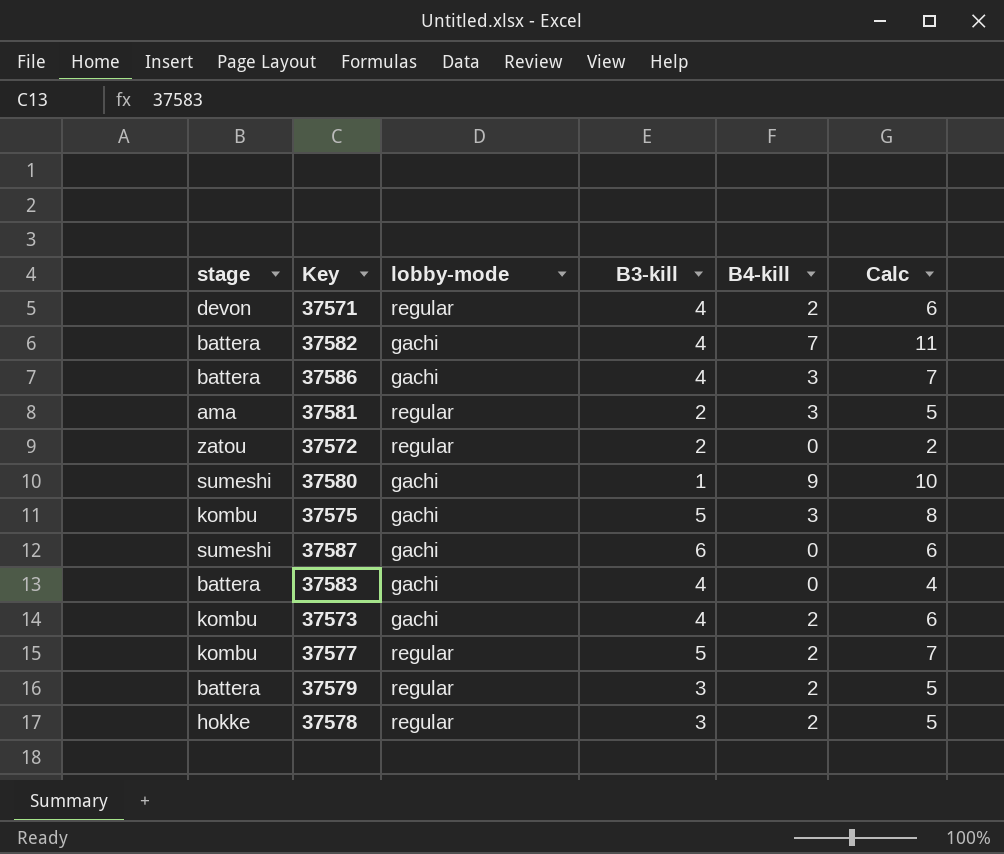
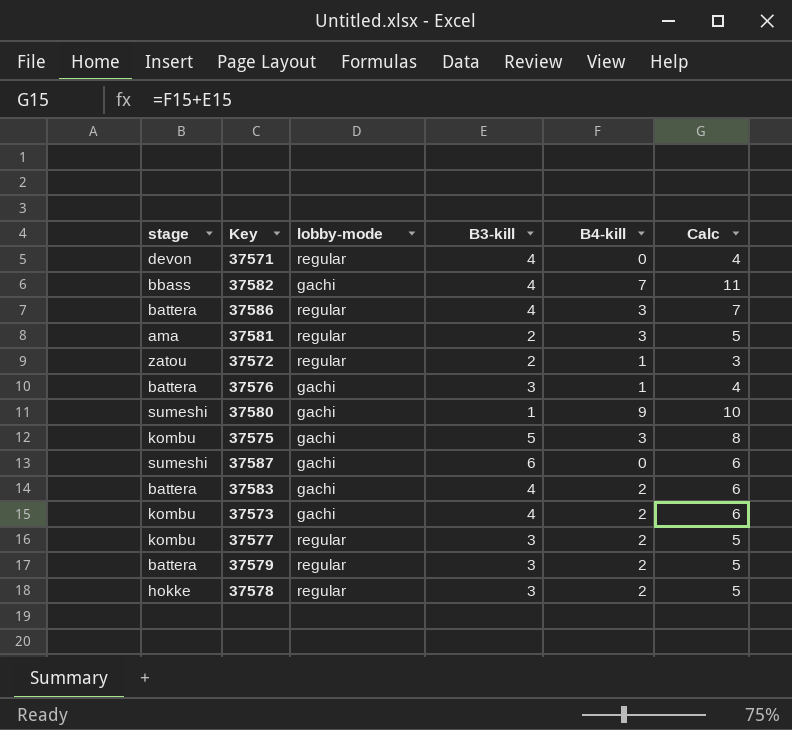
37571 | B4-kill: 2 -> 0
37571 | Calc: 6 -> 4
37582 | stage: battera -> bbass
37586 | lobby-mode: gachi -> regular
37572 | B4-kill: 0 -> 1
37572 | Calc: 2 -> 3
row 37576: none -> battera | gachi | 3 | 1 | 4
37583 | B4-kill: 0 -> 2
37583 | Calc: 4 -> 6
37577 | B3-kill: 5 -> 3
37577 | Calc: 7 -> 5

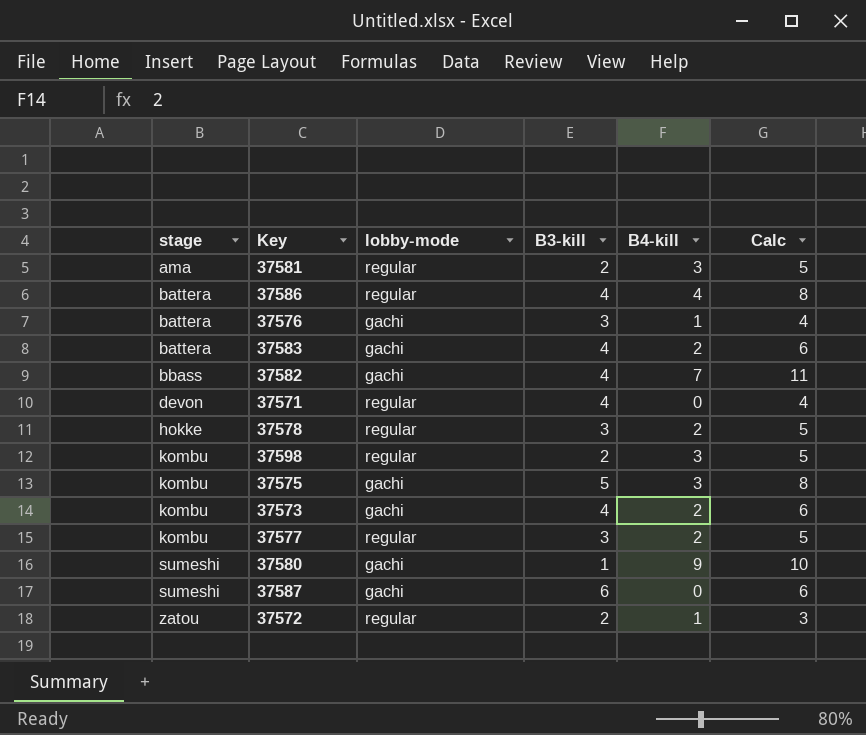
row order: none -> stage ascending
row 37579: battera | regular | 3 | 2 | 5 -> none
37586 | B4-kill: 3 -> 4
37586 | Calc: 7 -> 8
row 37598: none -> kombu | regular | 2 | 3 | 5

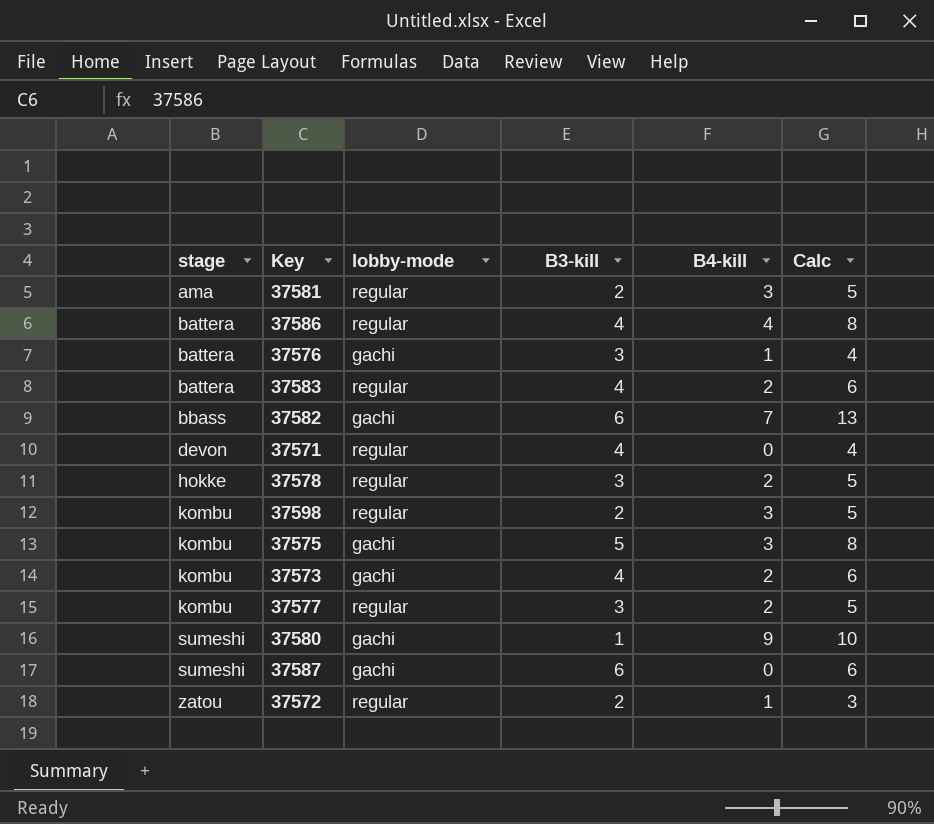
37583 | lobby-mode: gachi -> regular
37582 | B3-kill: 4 -> 6
37582 | Calc: 11 -> 13

